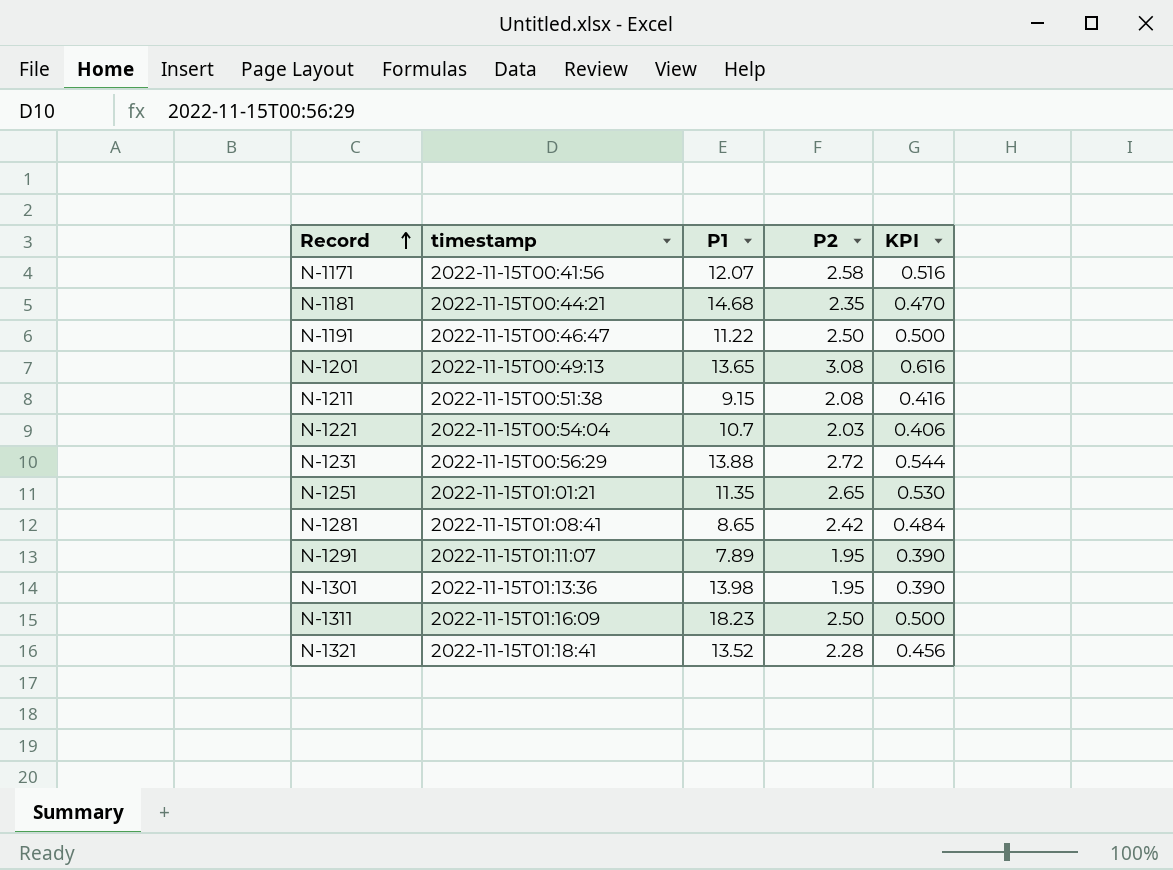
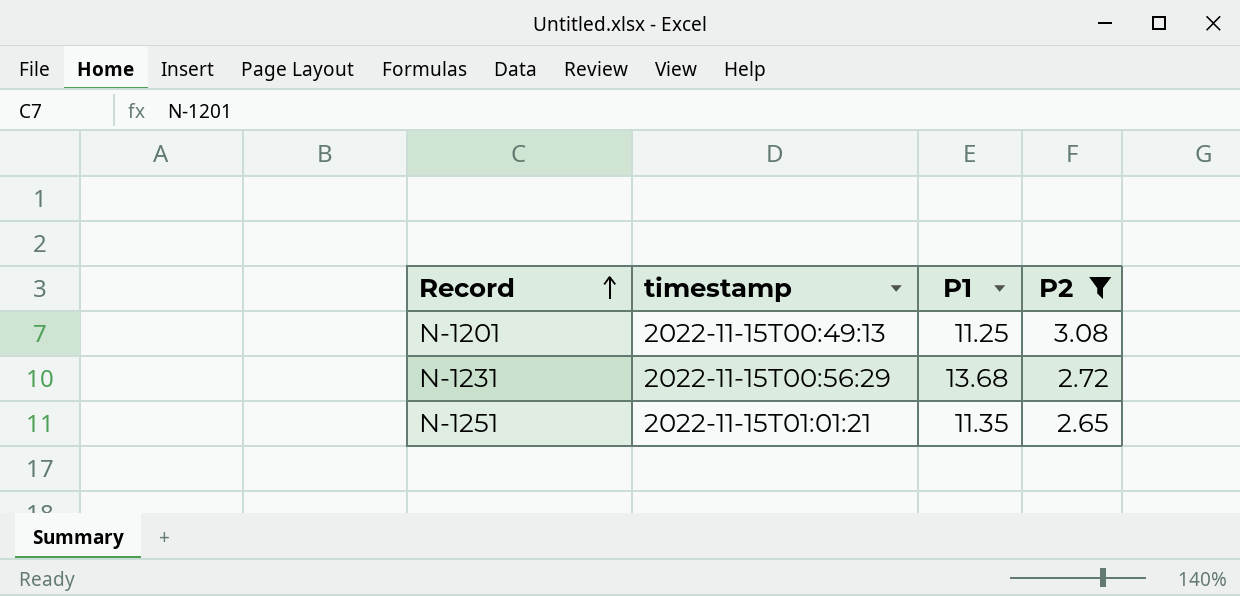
filter: none -> P2 >= 2.65
column KPI | formula: [P2] * 0.2 -> none
N-1201 | P1: 13.65 -> 11.25
N-1231 | P1: 13.88 -> 13.68

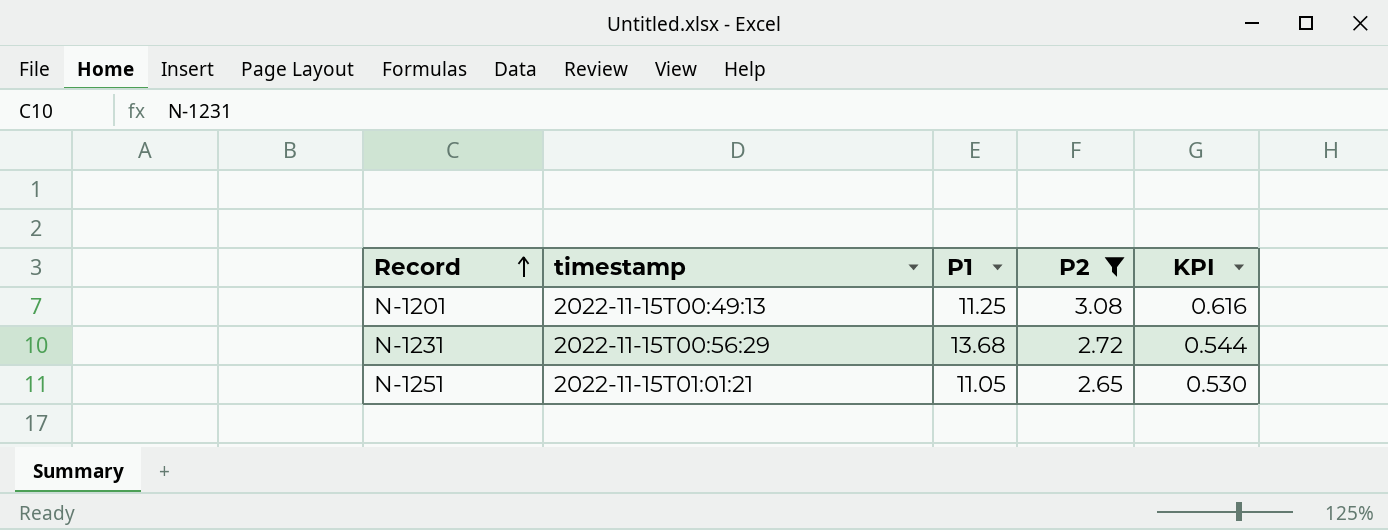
column KPI | formula: none -> [P2] * 0.2
N-1251 | P1: 11.35 -> 11.05

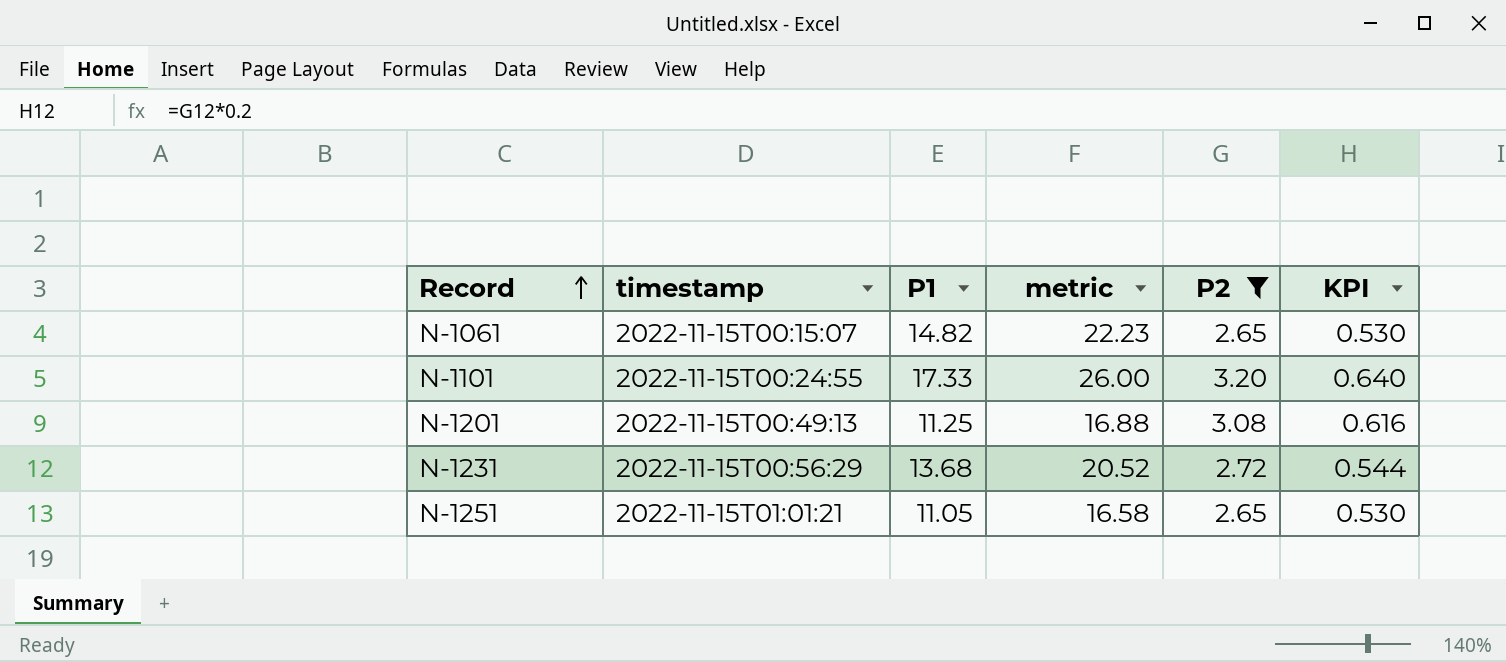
column metric | formula: none -> [P1] * 1.5
row N-1061: none -> 2022-11-15T00:15:07 | 14.82 | 22.23 | 2.65 | 0.530
row N-1101: none -> 2022-11-15T00:24:55 | 17.33 | 26.00 | 3.20 | 0.640

